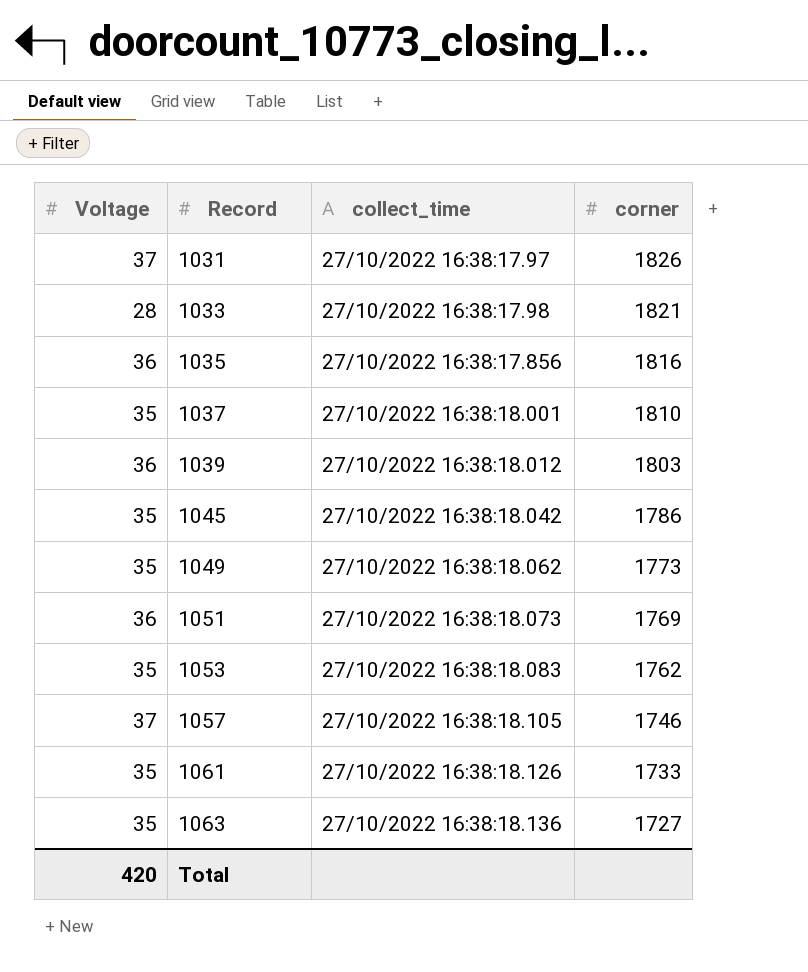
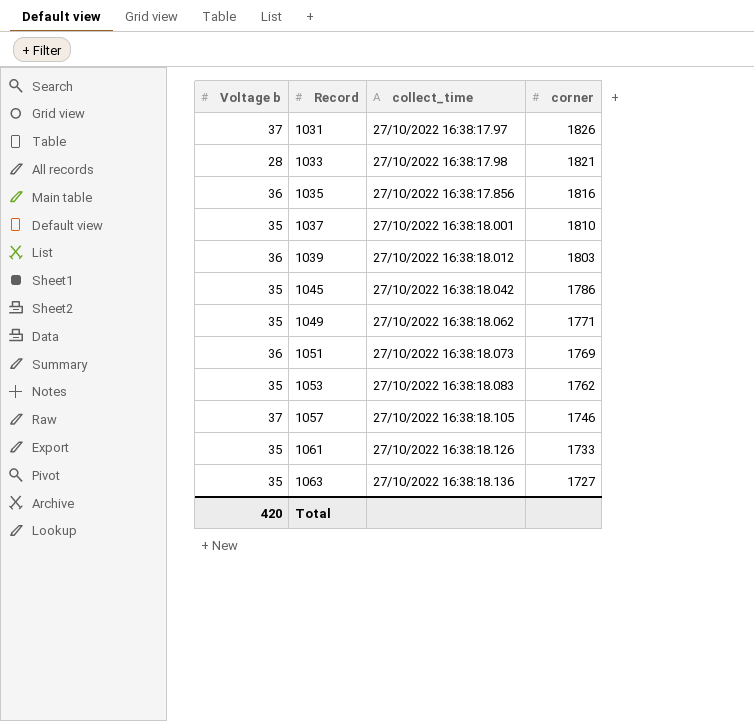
column name: Voltage -> Voltage b
1049 | corner: 1773 -> 1771

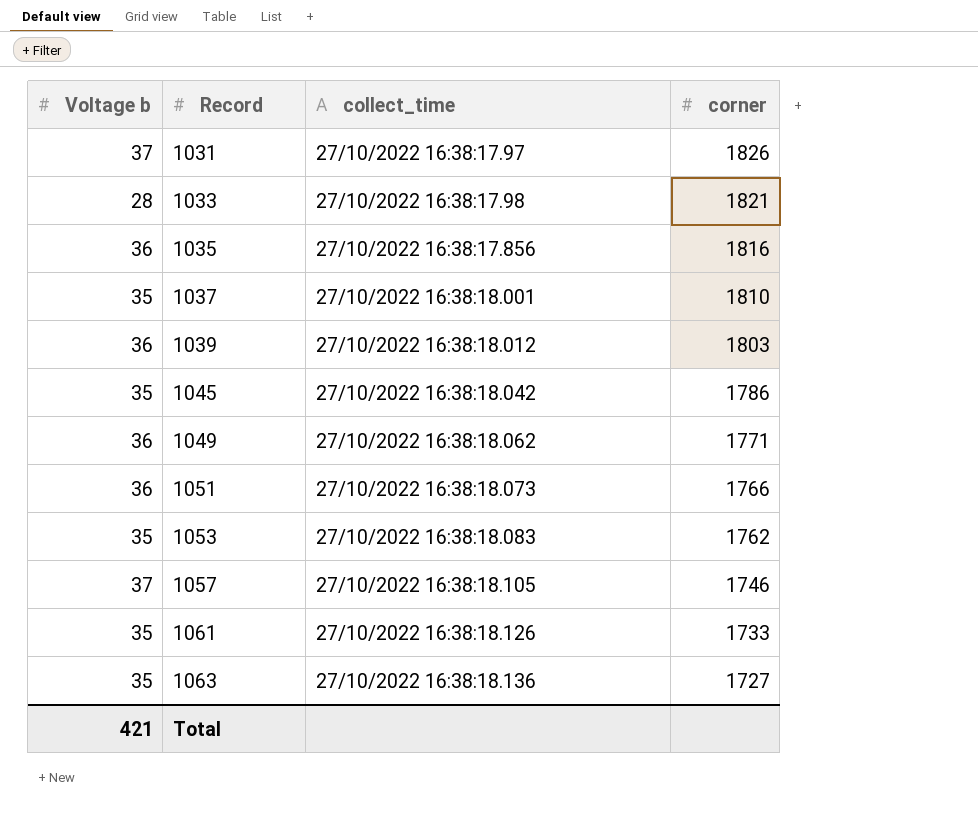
1049 | Voltage b: 35 -> 36
1051 | corner: 1769 -> 1766
Total | Voltage b: 420 -> 421

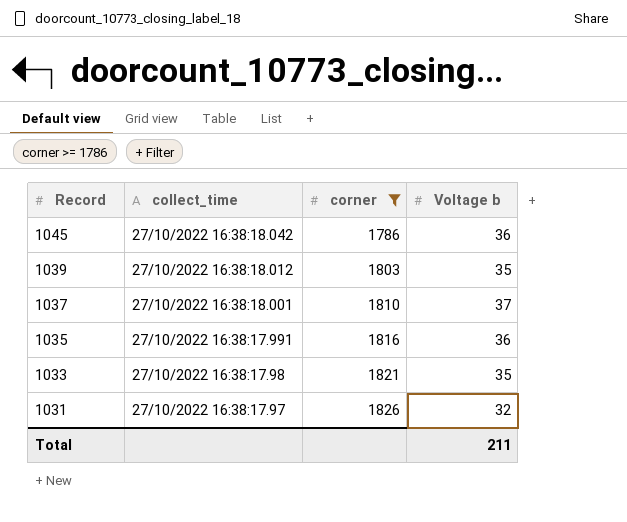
filter: none -> corner >= 1786
row order: Record ascending -> Record descending
column Voltage b | position: 1 -> 4
1045 | Voltage b: 35 -> 36
1039 | Voltage b: 36 -> 35
1037 | Voltage b: 35 -> 37
1035 | collect_time: 27/10/2022 16:38:17.856 -> 27/10/2022 16:38:17.991
1033 | Voltage b: 28 -> 35
1031 | Voltage b: 37 -> 32
Total | Voltage b: 421 -> 211

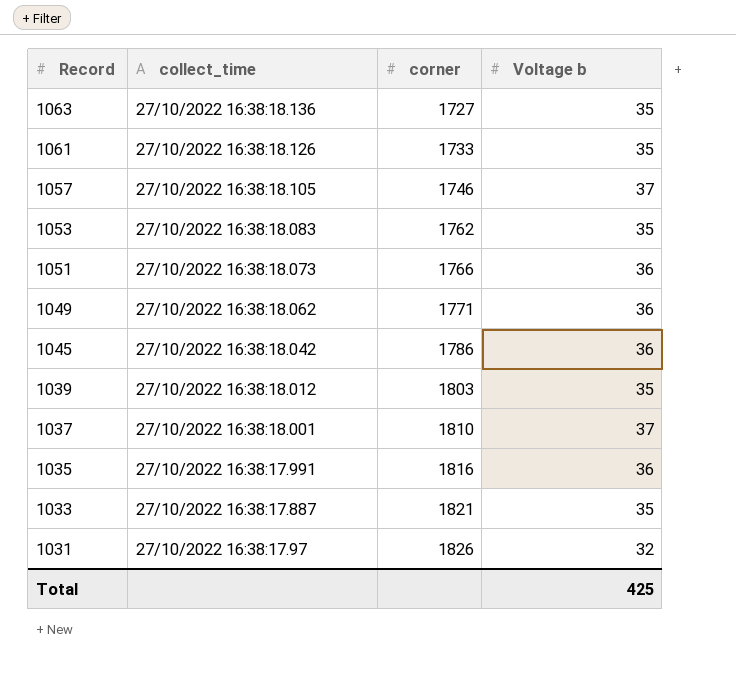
filter: corner >= 1786 -> none
1033 | collect_time: 27/10/2022 16:38:17.98 -> 27/10/2022 16:38:17.887
Total | Voltage b: 211 -> 425

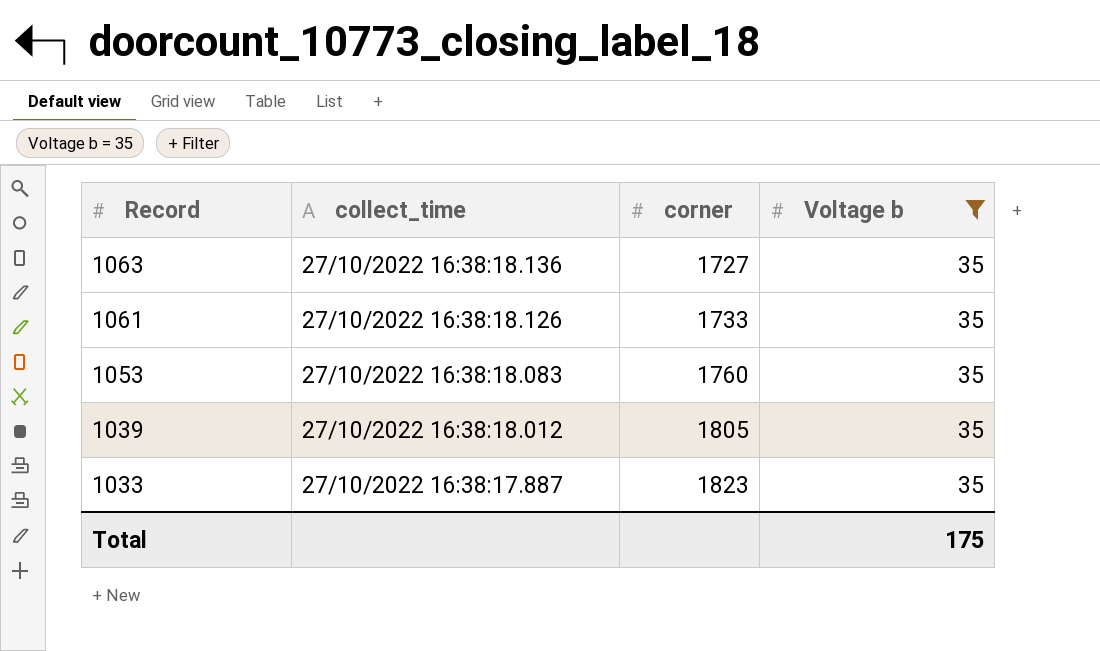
filter: none -> Voltage b = 35
1053 | corner: 1762 -> 1760
1039 | corner: 1803 -> 1805
1033 | corner: 1821 -> 1823
Total | Voltage b: 425 -> 175

